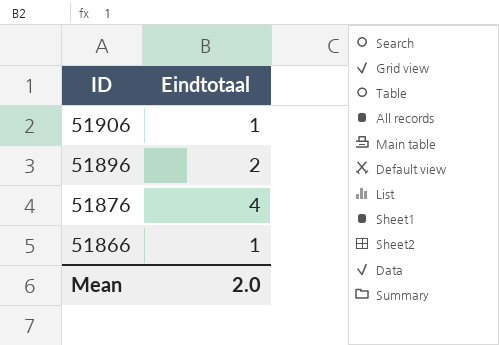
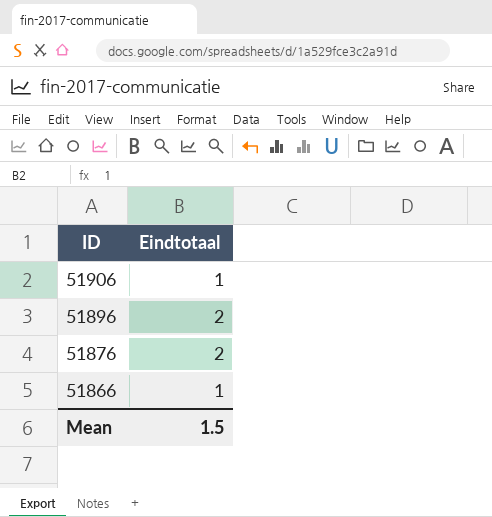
51876 | Eindtotaal: 4 -> 2
Mean | Eindtotaal: 2.0 -> 1.5

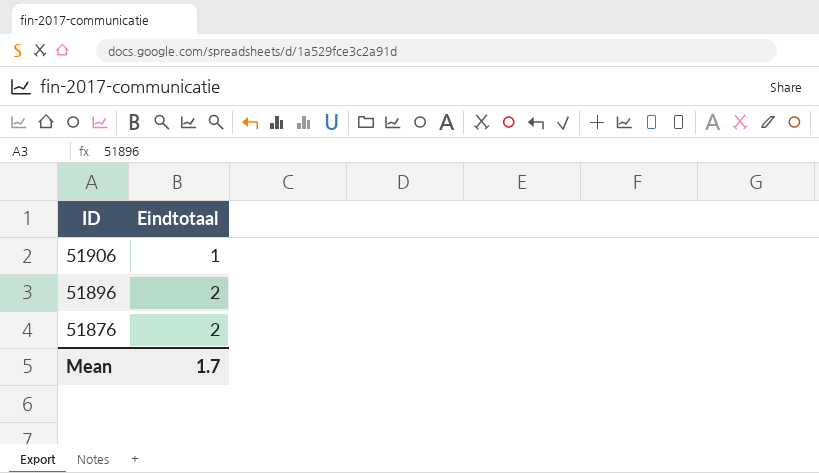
row 51866: 1 -> none
Mean | Eindtotaal: 1.5 -> 1.7

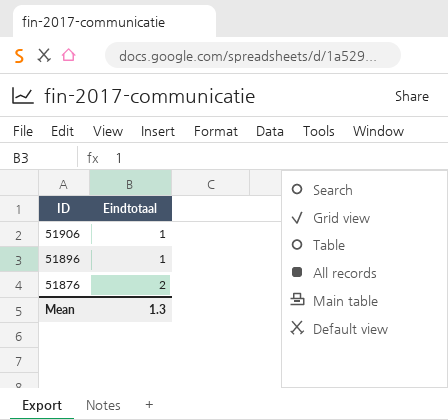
51896 | Eindtotaal: 2 -> 1
Mean | Eindtotaal: 1.7 -> 1.3

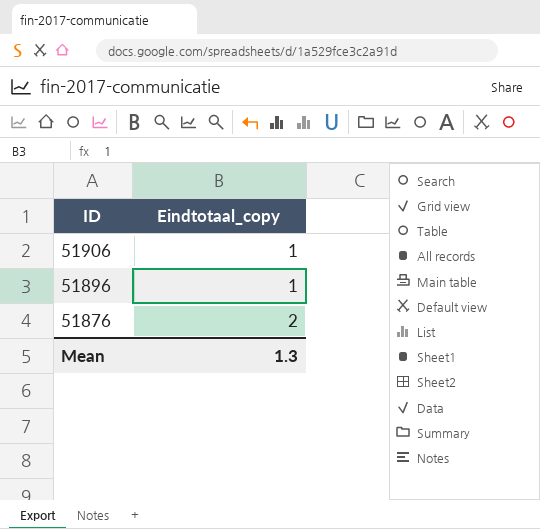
column name: Eindtotaal -> Eindtotaal_copy

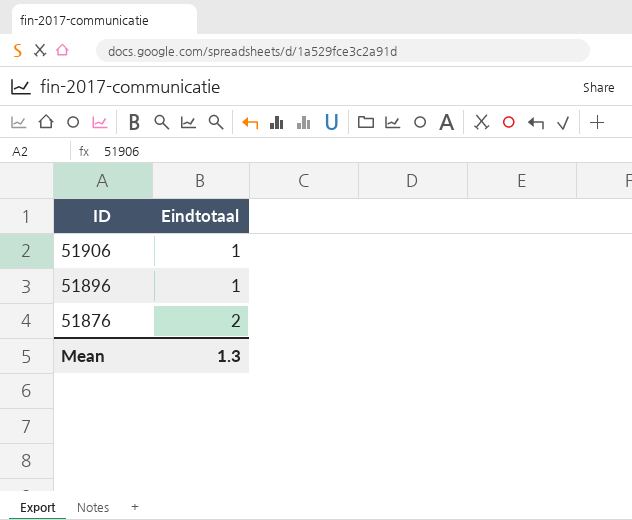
column name: Eindtotaal_copy -> Eindtotaal

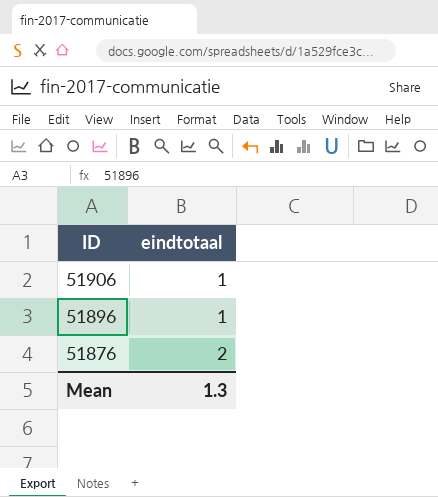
column name: Eindtotaal -> eindtotaal

